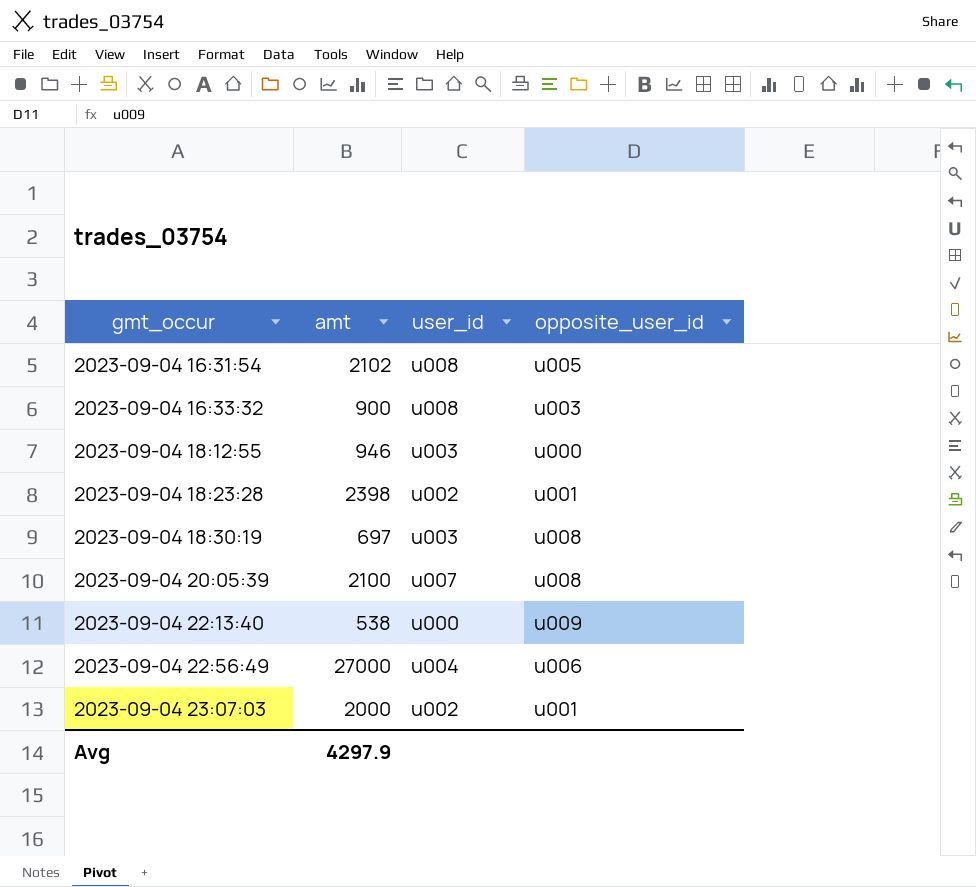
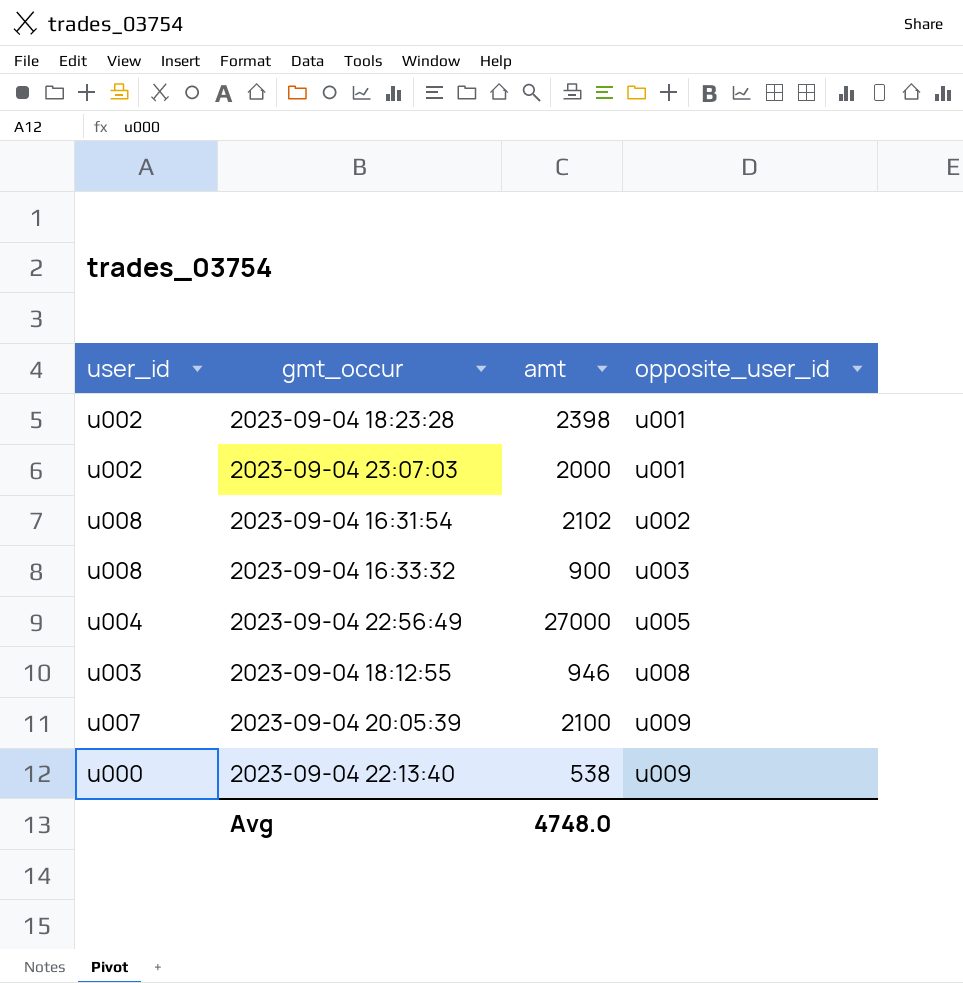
row order: gmt_occur ascending -> opposite_user_id ascending
column user_id | position: 3 -> 1
row 2023-09-04 18:30:19: 697 | u003 | u008 -> none
2023-09-04 16:31:54 | opposite_user_id: u005 -> u002
2023-09-04 22:56:49 | opposite_user_id: u006 -> u005
2023-09-04 18:12:55 | opposite_user_id: u000 -> u008
2023-09-04 20:05:39 | opposite_user_id: u008 -> u009
Avg | amt: 4297.9 -> 4748.0

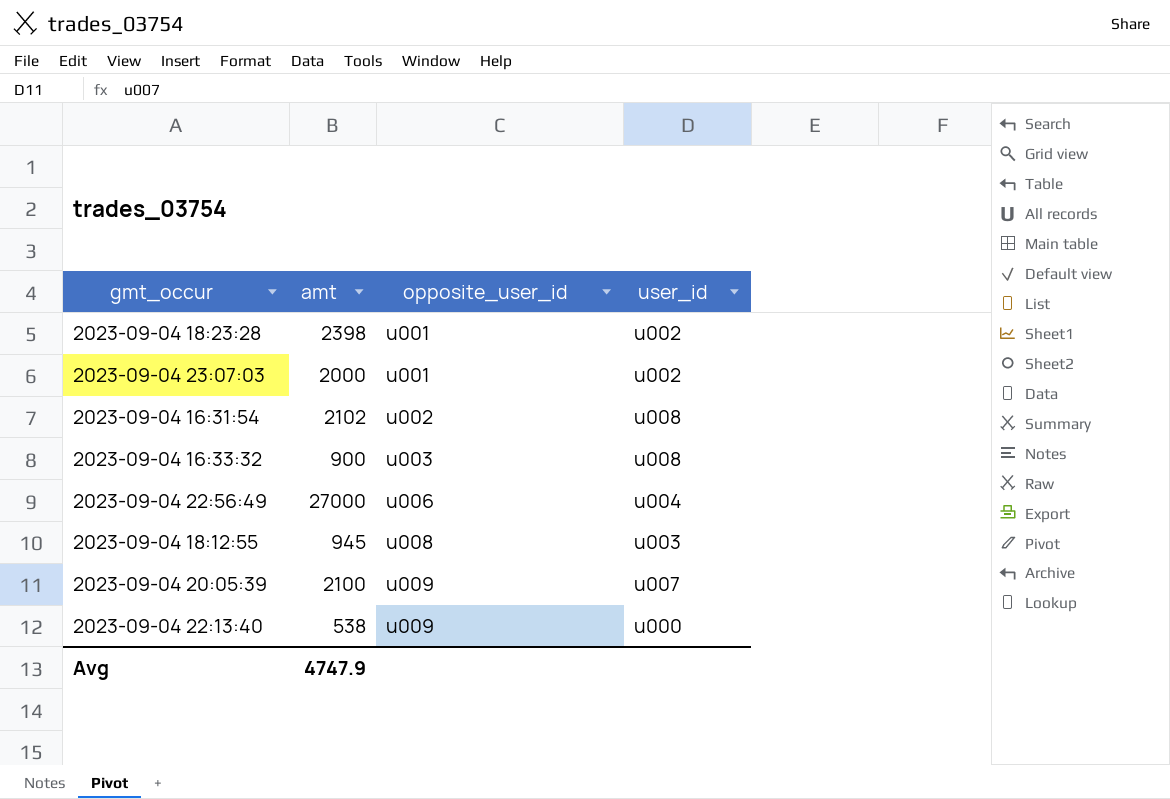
column user_id | position: 1 -> 4
2023-09-04 22:56:49 | opposite_user_id: u005 -> u006
2023-09-04 18:12:55 | amt: 946 -> 945
Avg | amt: 4748.0 -> 4747.9

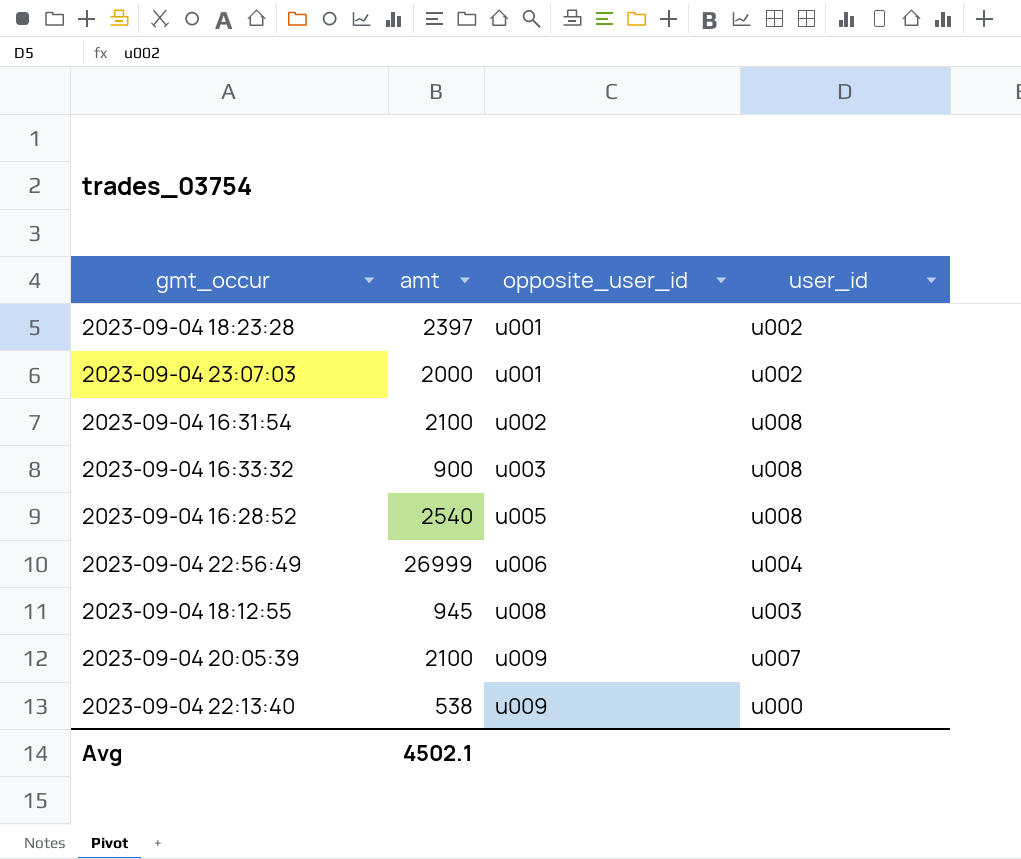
2023-09-04 18:23:28 | amt: 2398 -> 2397
2023-09-04 16:31:54 | amt: 2102 -> 2100
row 2023-09-04 16:28:52: none -> 2540 | u005 | u008
2023-09-04 22:56:49 | amt: 27000 -> 26999
Avg | amt: 4747.9 -> 4502.1

